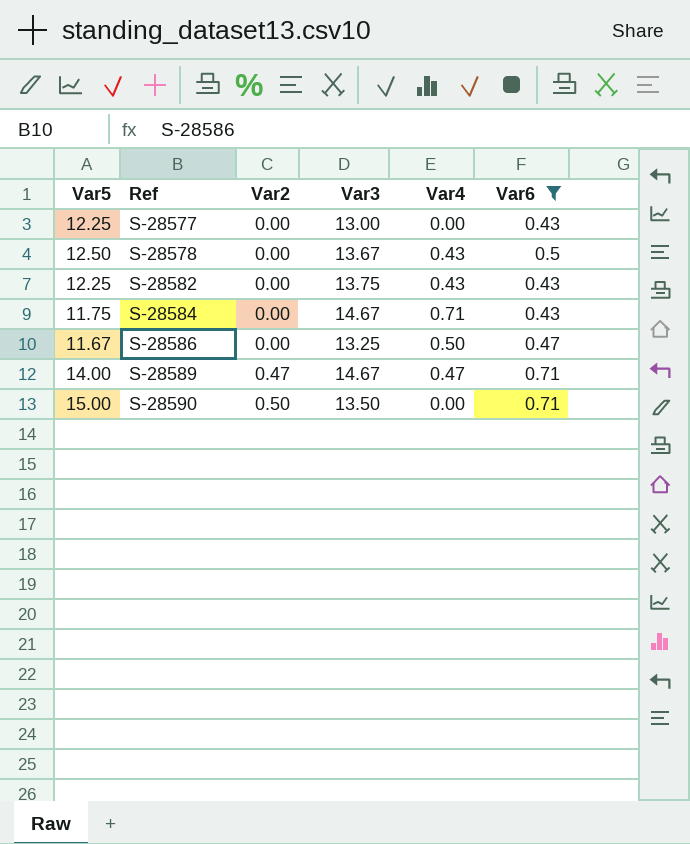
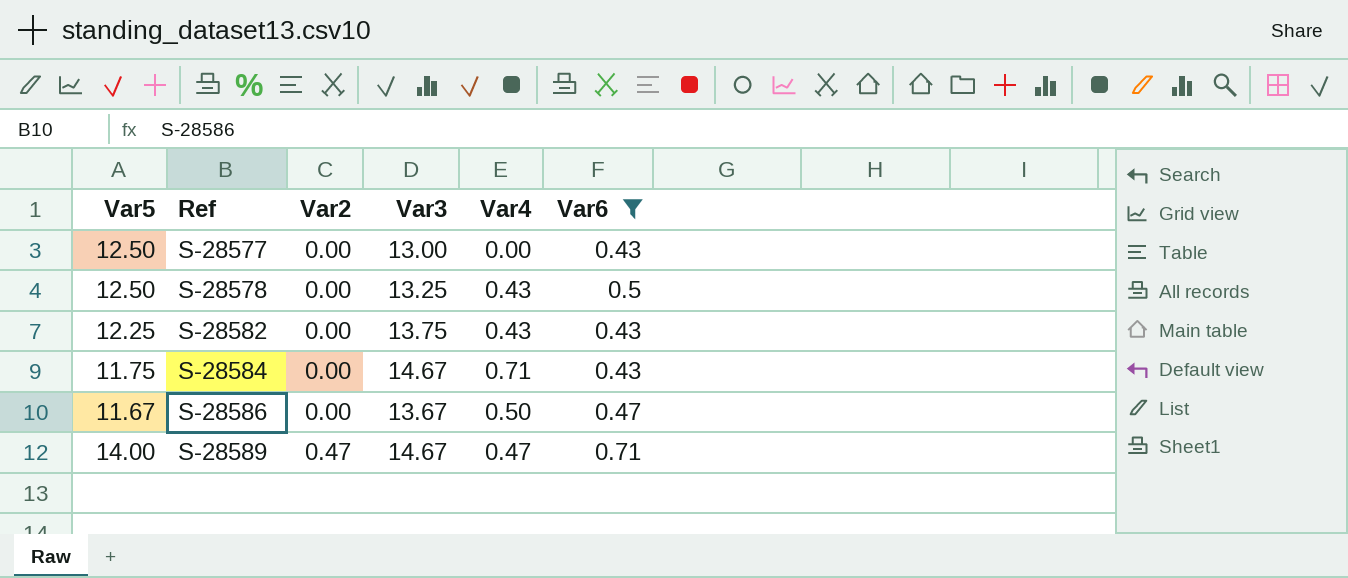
row S-28590: 15.00 | 0.50 | 13.50 | 0.00 | 0.71 -> none
S-28577 | Var5: 12.25 -> 12.50
S-28578 | Var3: 13.67 -> 13.25
S-28586 | Var3: 13.25 -> 13.67

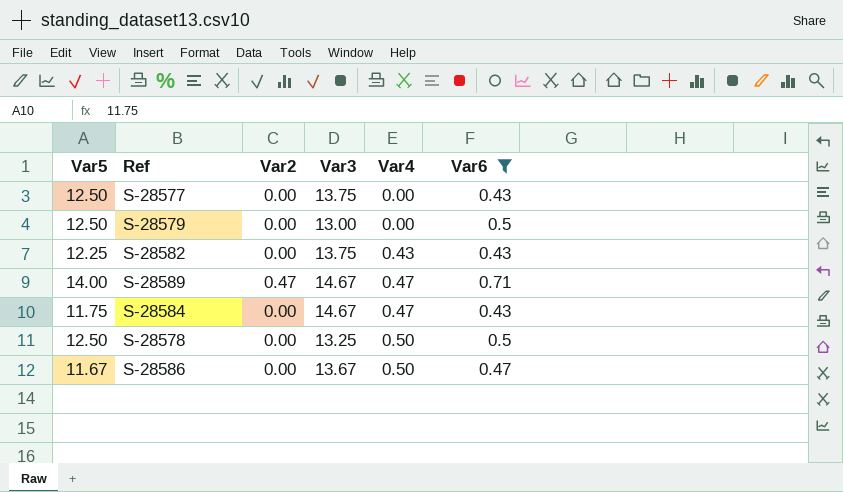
row order: Ref ascending -> Var4 ascending
S-28577 | Var3: 13.00 -> 13.75
row S-28579: none -> 12.50 | 0.00 | 13.00 | 0.00 | 0.5
S-28584 | Var4: 0.71 -> 0.47
S-28578 | Var4: 0.43 -> 0.50

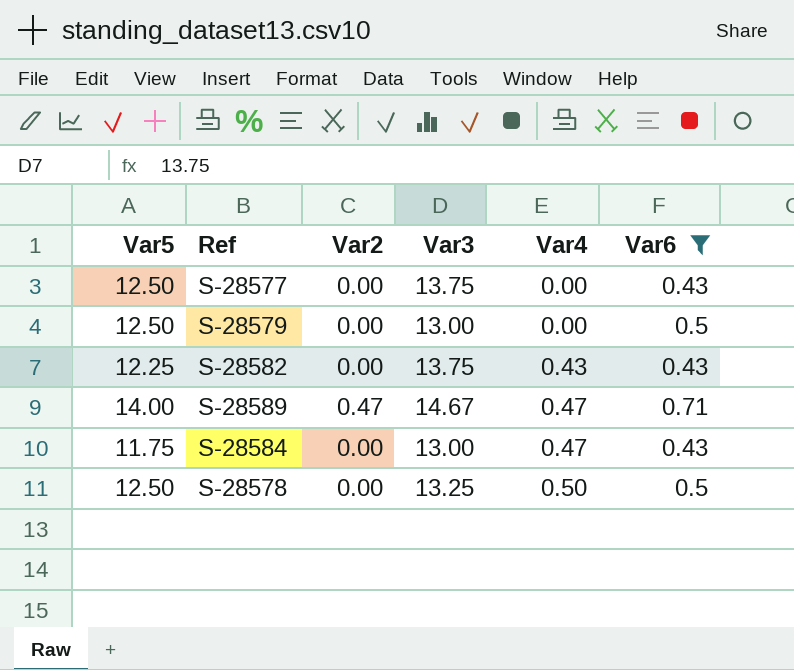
row S-28586: 11.67 | 0.00 | 13.67 | 0.50 | 0.47 -> none
S-28584 | Var3: 14.67 -> 13.00

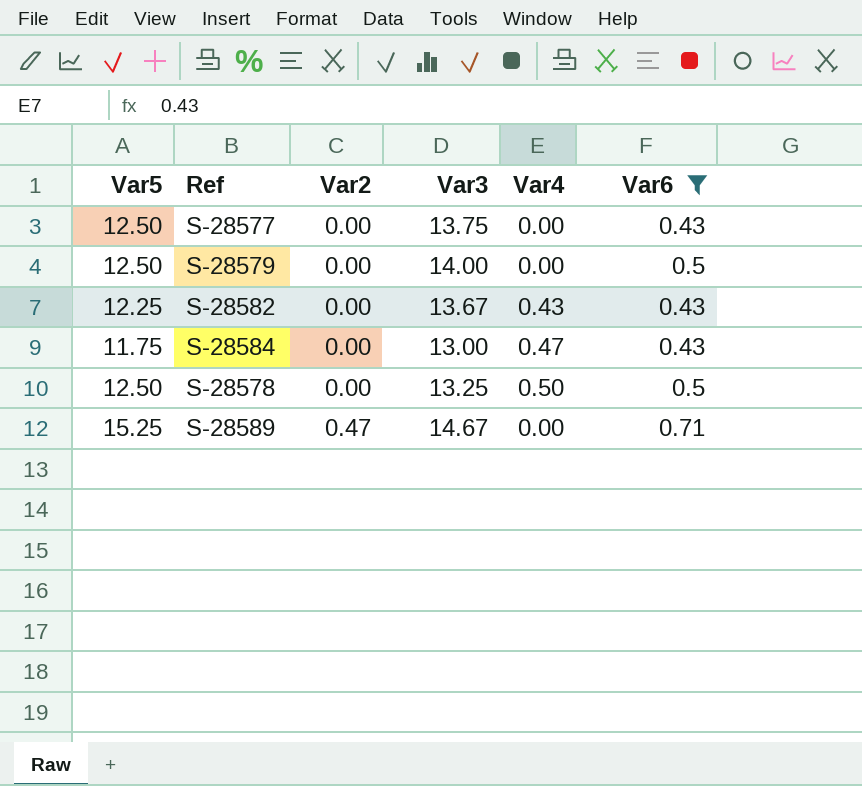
row order: Var4 ascending -> Var2 ascending
S-28579 | Var3: 13.00 -> 14.00
S-28582 | Var3: 13.75 -> 13.67
S-28589 | Var5: 14.00 -> 15.25
S-28589 | Var4: 0.47 -> 0.00

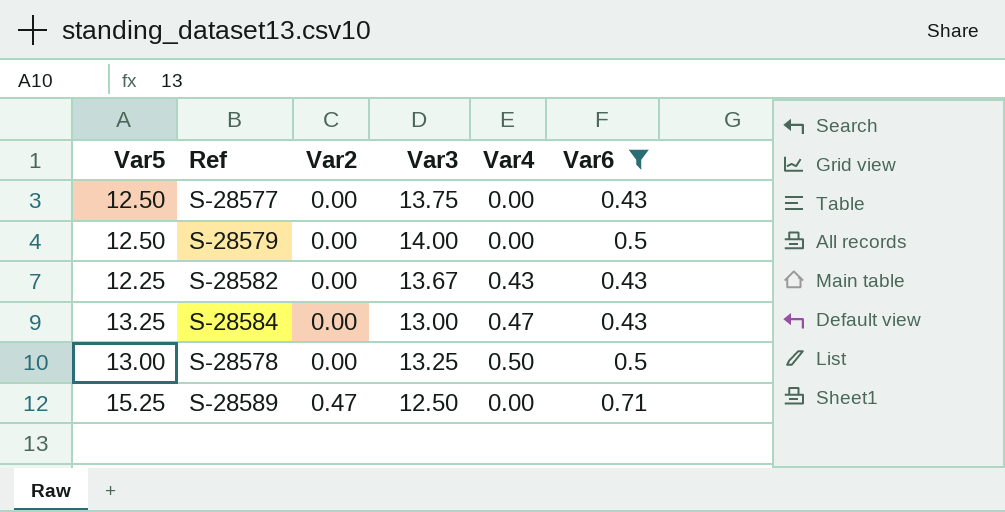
S-28584 | Var5: 11.75 -> 13.25
S-28578 | Var5: 12.50 -> 13.00
S-28589 | Var3: 14.67 -> 12.50

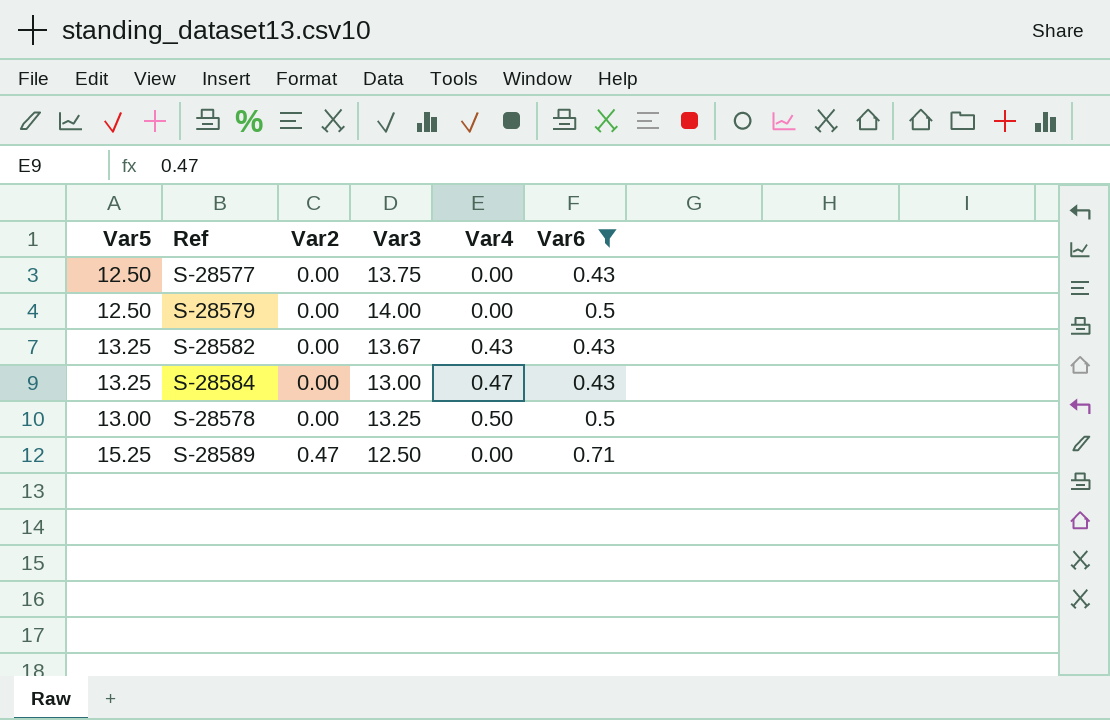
S-28582 | Var5: 12.25 -> 13.25

